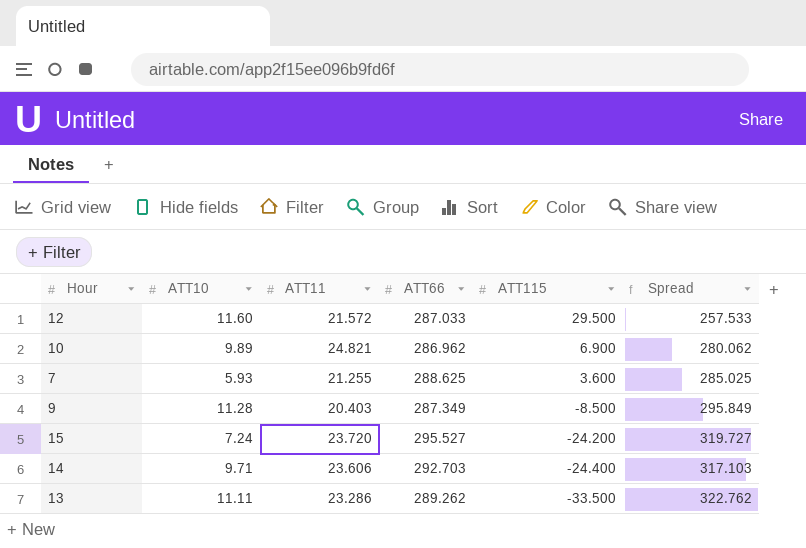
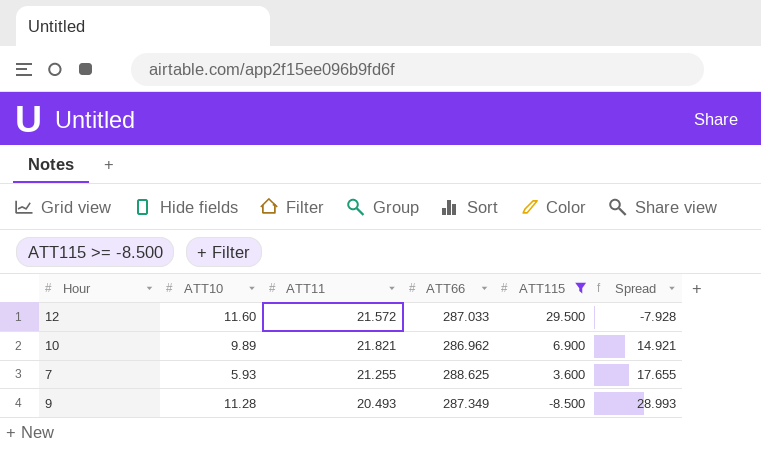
filter: none -> ATT115 >= -8.500
column Spread | formula: [ATT66] - [ATT115] -> [ATT11] - [ATT115]
10 | ATT11: 24.821 -> 21.821
9 | ATT11: 20.403 -> 20.493

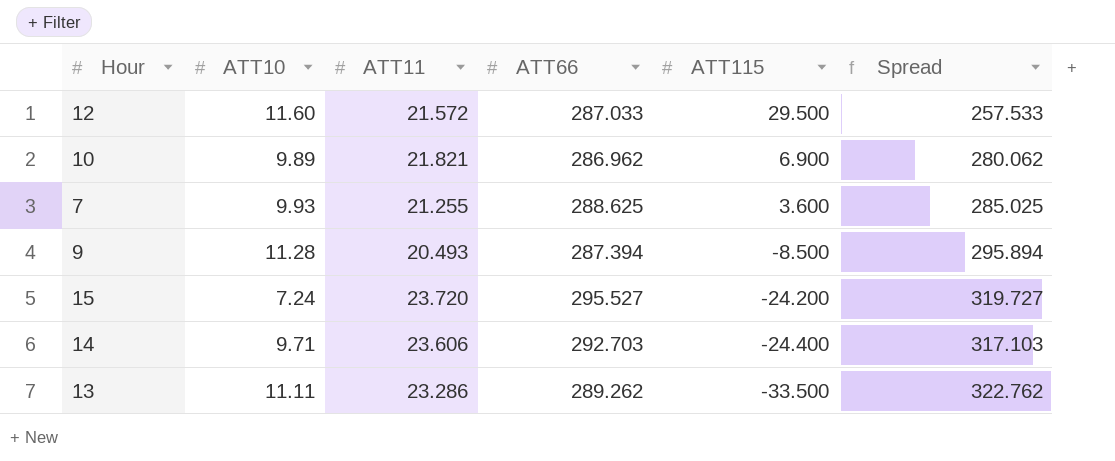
filter: ATT115 >= -8.500 -> none
column Spread | formula: [ATT11] - [ATT115] -> [ATT66] - [ATT115]
7 | ATT10: 5.93 -> 9.93
9 | ATT66: 287.349 -> 287.394

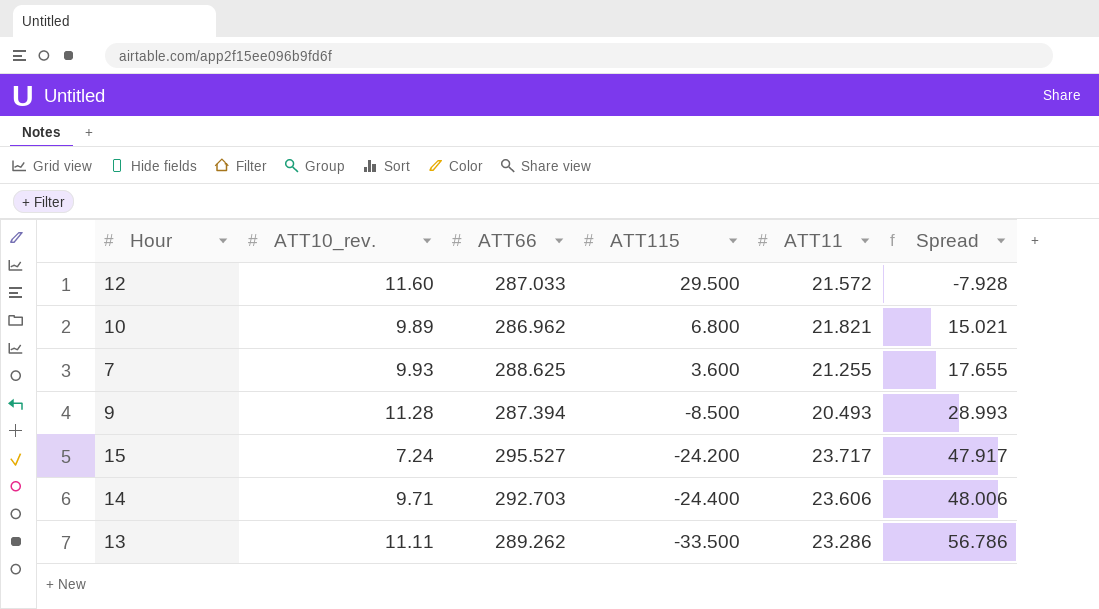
column name: ATT10 -> ATT10_rev.
column ATT11 | position: 3 -> 5
column Spread | formula: [ATT66] - [ATT115] -> [ATT11] - [ATT115]
10 | ATT115: 6.900 -> 6.800
15 | ATT11: 23.720 -> 23.717

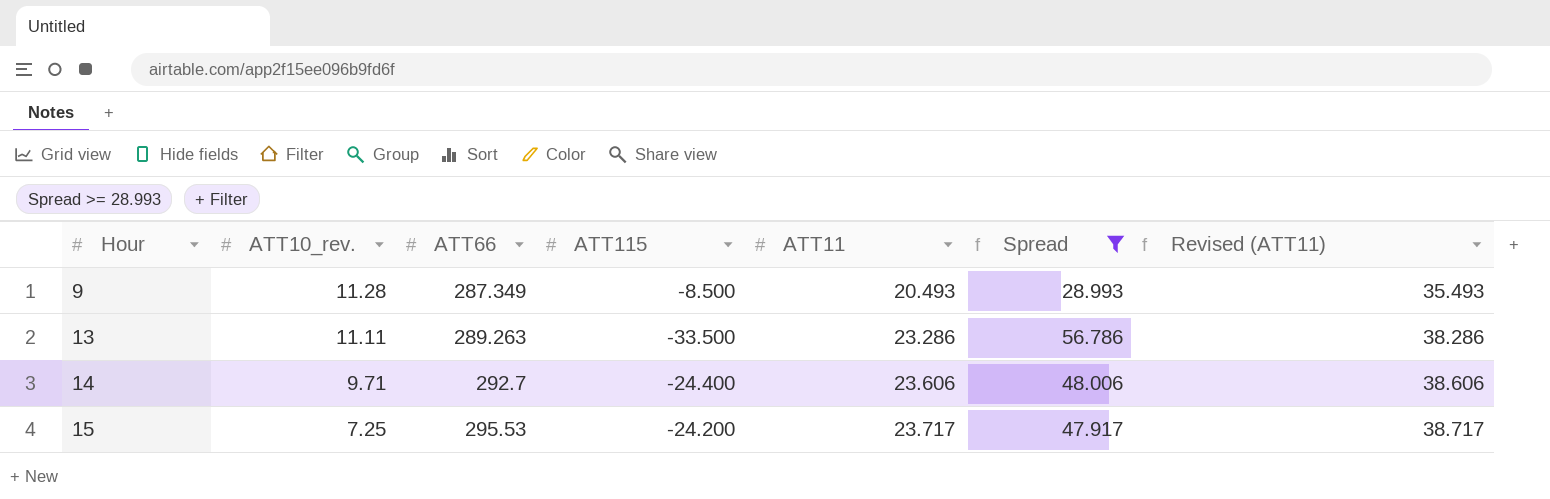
filter: none -> Spread >= 28.993
row order: ATT115 descending -> Hour ascending
column Revised (ATT11) | formula: none -> [ATT11] + 15
9 | ATT66: 287.394 -> 287.349
13 | ATT66: 289.262 -> 289.263
14 | ATT66: 292.703 -> 292.7
15 | ATT10_rev.: 7.24 -> 7.25
15 | ATT66: 295.527 -> 295.53

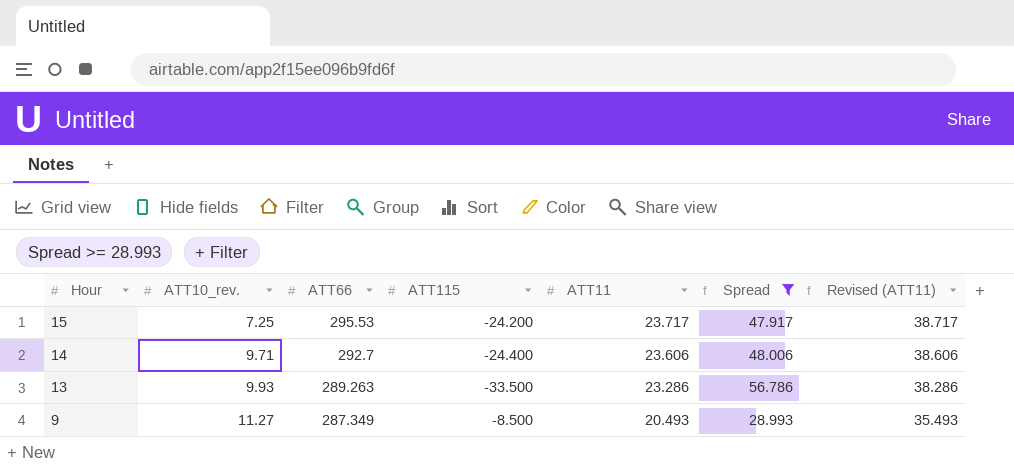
row order: Hour ascending -> Hour descending
13 | ATT10_rev.: 11.11 -> 9.93
9 | ATT10_rev.: 11.28 -> 11.27

